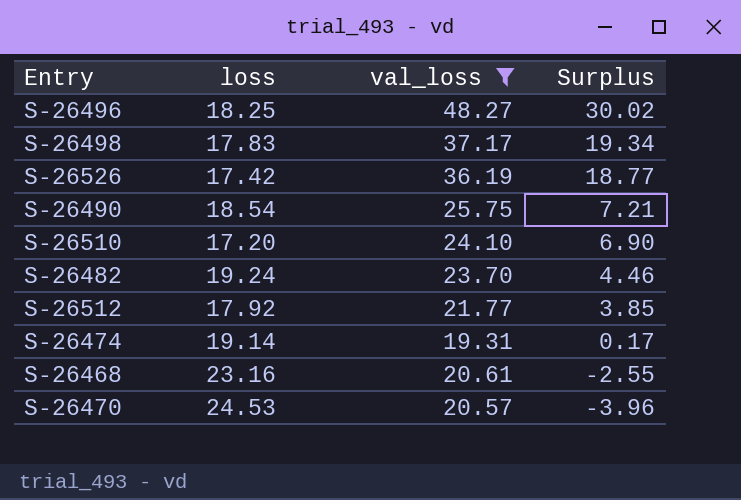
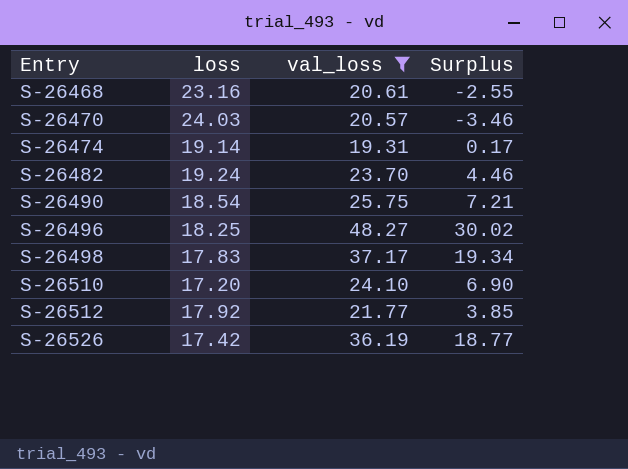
row order: Surplus descending -> Entry ascending
S-26470 | loss: 24.53 -> 24.03
S-26470 | Surplus: -3.96 -> -3.46

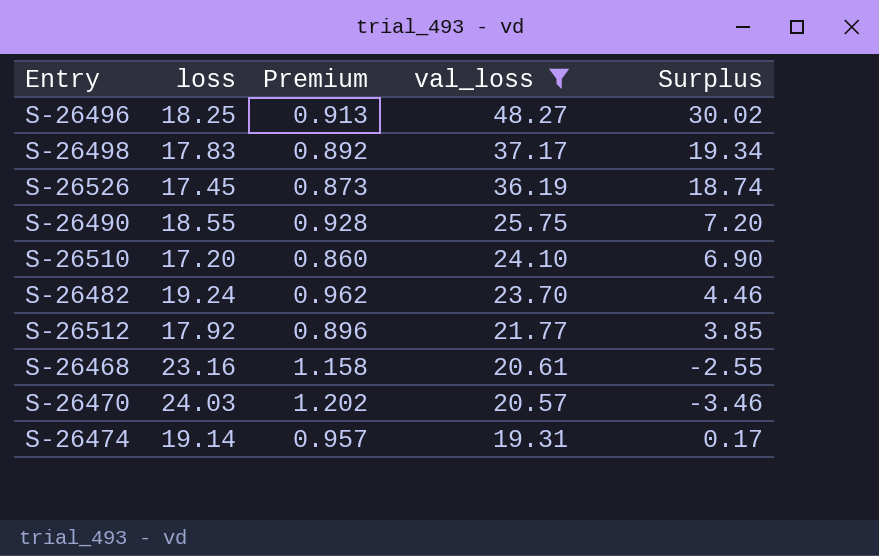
row order: Entry ascending -> val_loss descending
column Premium | formula: none -> [loss] * 0.05
S-26526 | loss: 17.42 -> 17.45
S-26526 | Surplus: 18.77 -> 18.74
S-26490 | loss: 18.54 -> 18.55
S-26490 | Surplus: 7.21 -> 7.20

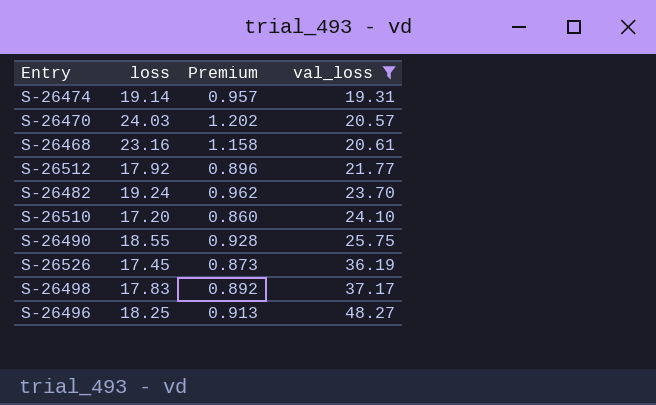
row order: val_loss descending -> val_loss ascending
column Surplus | formula: [val_loss] - [loss] -> none

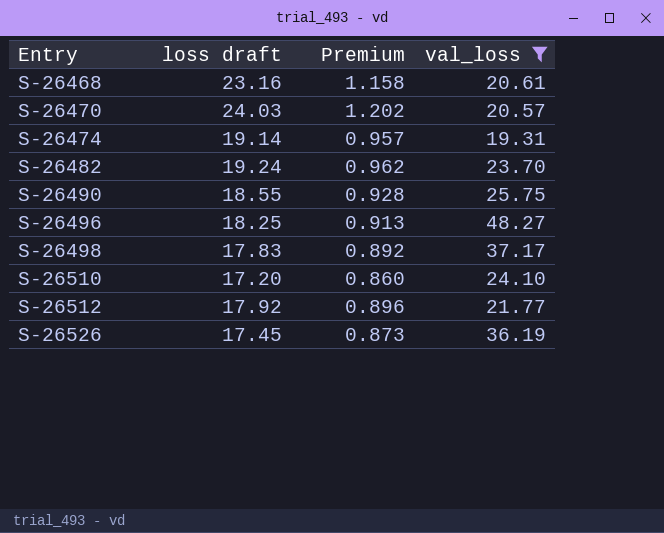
row order: val_loss ascending -> Entry ascending
column name: loss -> loss draft

